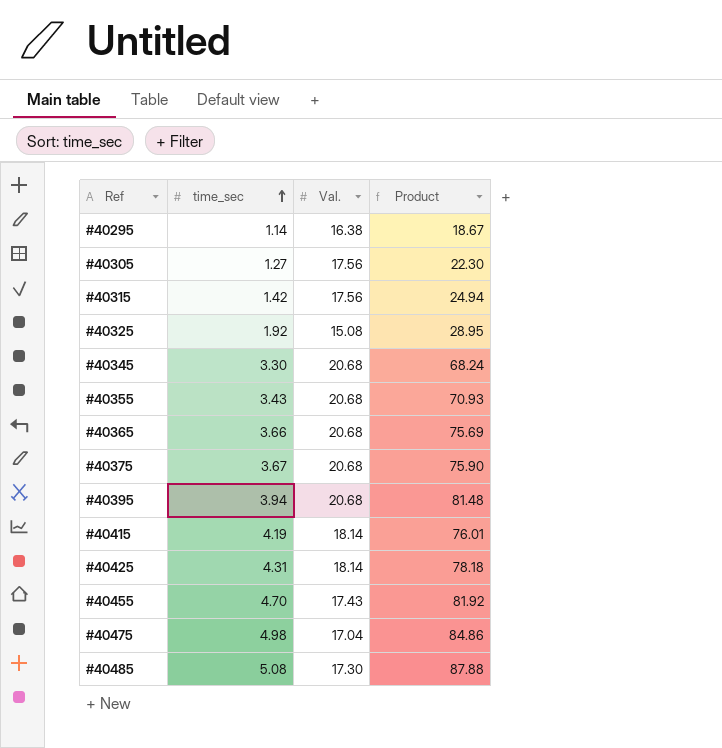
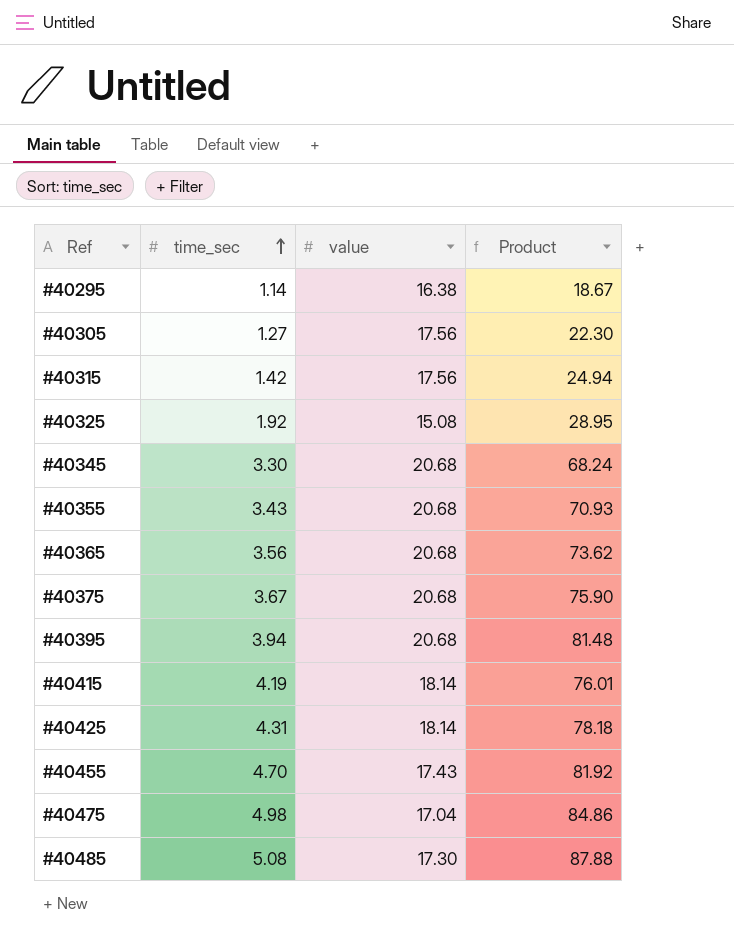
column name: Val. -> value
#40365 | time_sec: 3.66 -> 3.56
#40365 | Product: 75.69 -> 73.62

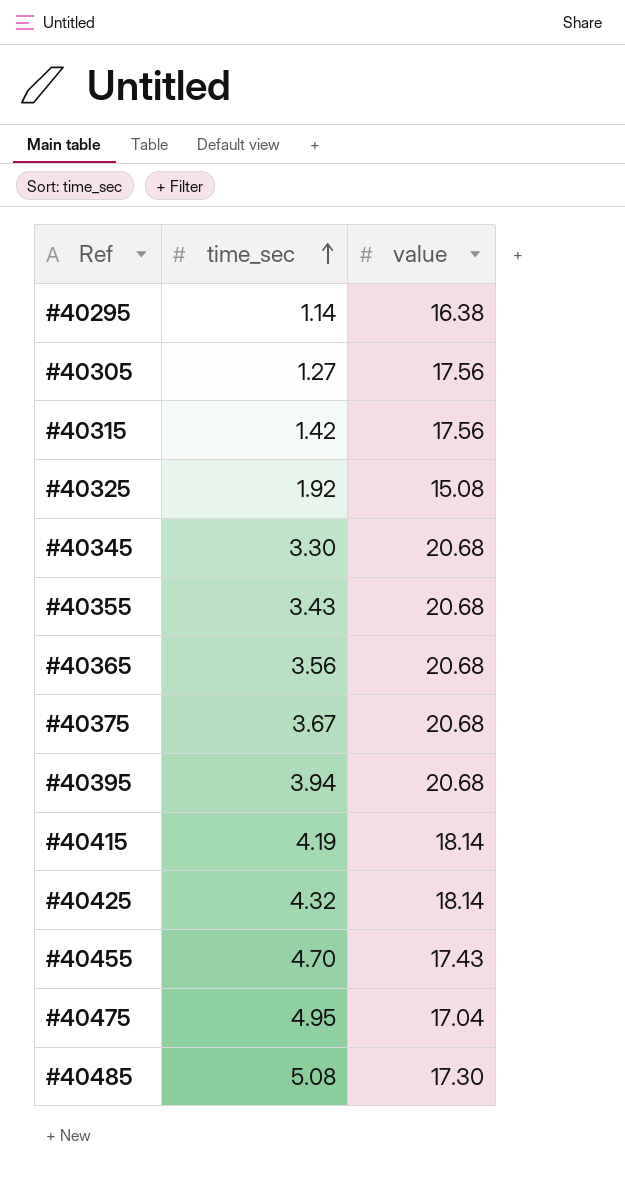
column Product | formula: [time_sec] * [value] -> none
#40425 | time_sec: 4.31 -> 4.32
#40475 | time_sec: 4.98 -> 4.95

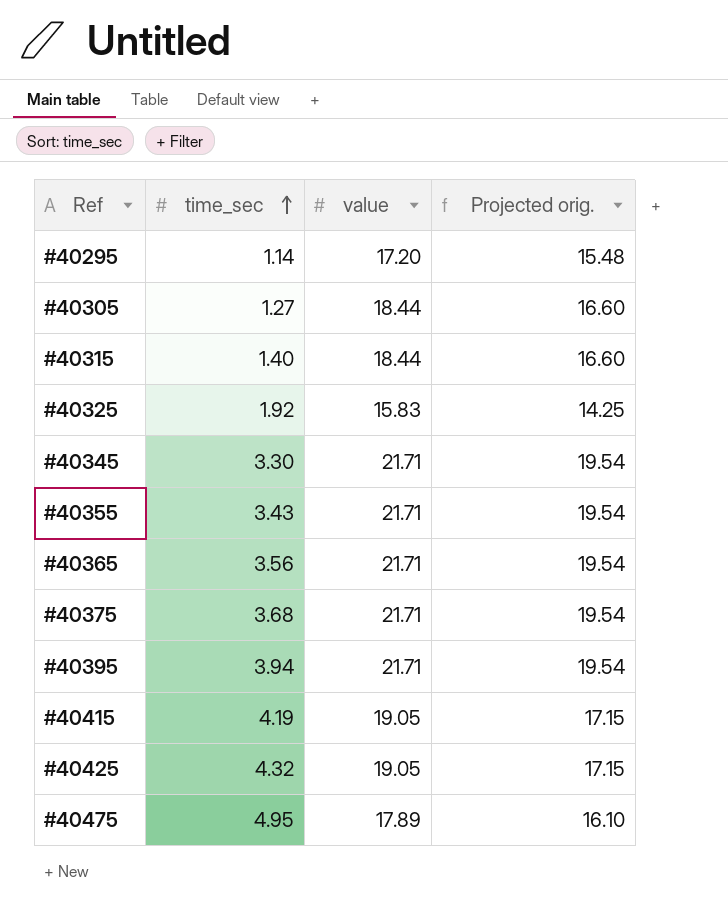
column Projected orig. | formula: none -> [value] * 0.9
row #40455: 4.70 | 17.43 -> none
row #40485: 5.08 | 17.30 -> none
#40295 | value: 16.38 -> 17.20
#40305 | value: 17.56 -> 18.44
#40315 | time_sec: 1.42 -> 1.40
#40315 | value: 17.56 -> 18.44
#40325 | value: 15.08 -> 15.83
#40345 | value: 20.68 -> 21.71
#40355 | value: 20.68 -> 21.71
#40365 | value: 20.68 -> 21.71
#40375 | time_sec: 3.67 -> 3.68
#40375 | value: 20.68 -> 21.71
#40395 | value: 20.68 -> 21.71
#40415 | value: 18.14 -> 19.05
#40425 | value: 18.14 -> 19.05
#40475 | value: 17.04 -> 17.89

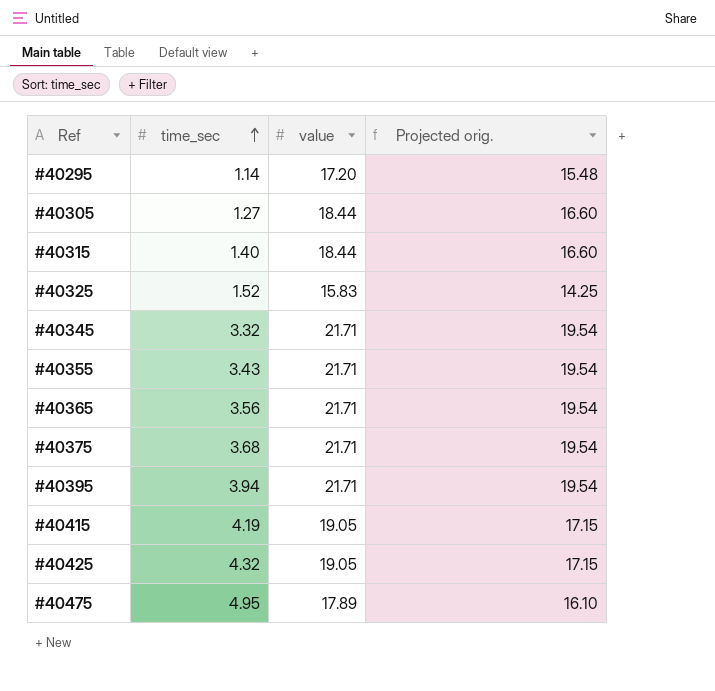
#40325 | time_sec: 1.92 -> 1.52
#40345 | time_sec: 3.30 -> 3.32

